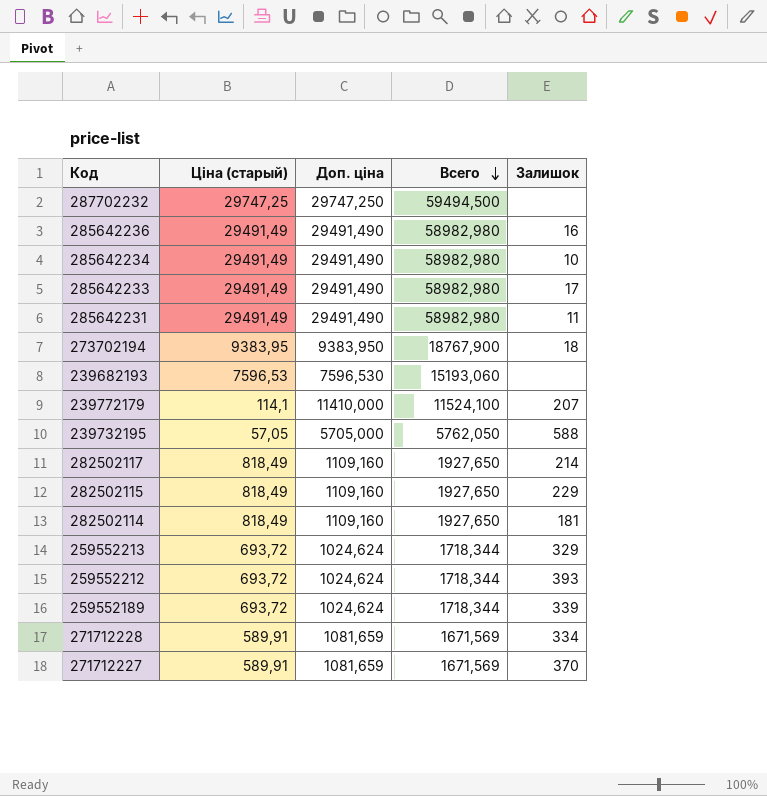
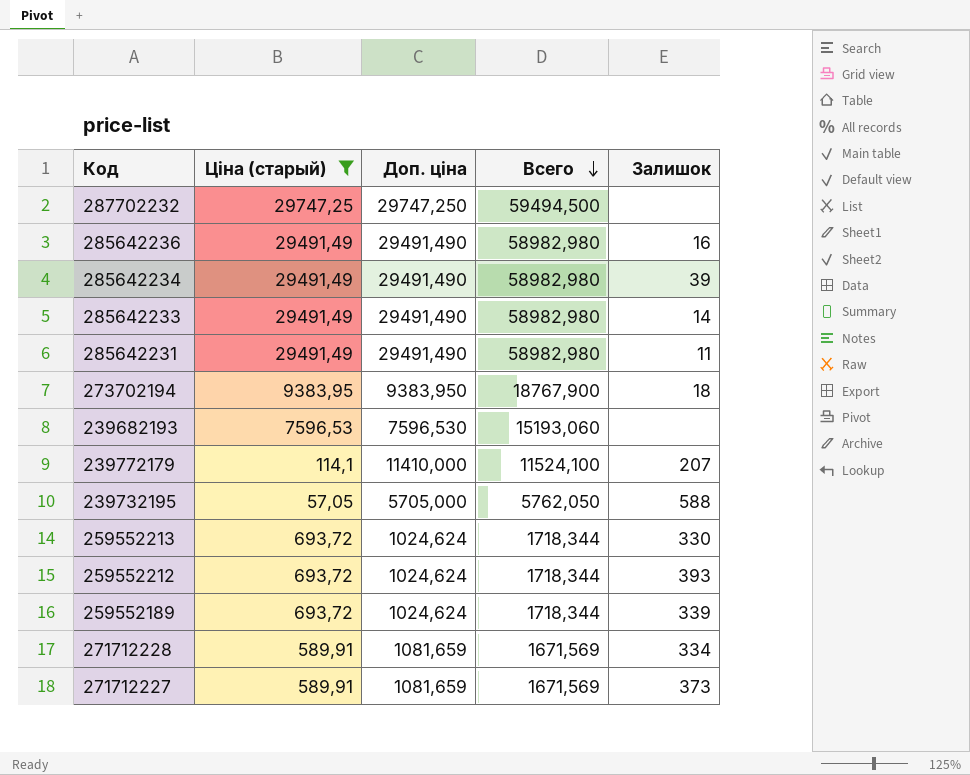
filter: none -> Ціна (старый) != 818,49
285642234 | Залишок: 10 -> 39
285642233 | Залишок: 17 -> 14
259552213 | Залишок: 329 -> 330
271712227 | Залишок: 370 -> 373

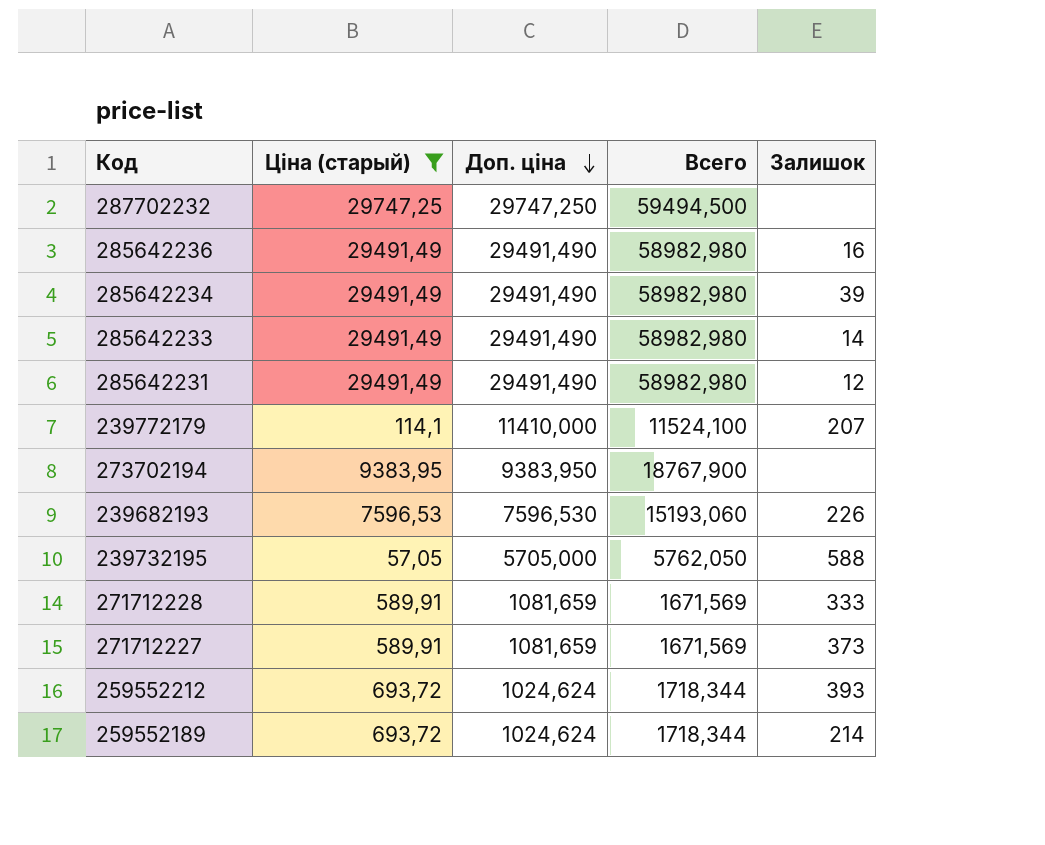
row order: Всего descending -> Доп. ціна descending
row 259552213: 693,72 | 1024,624 | 1718,344 | 330 -> none
285642231 | Залишок: 11 -> 12
273702194 | Залишок: 18 -> none
239682193 | Залишок: none -> 226
271712228 | Залишок: 334 -> 333
259552189 | Залишок: 339 -> 214

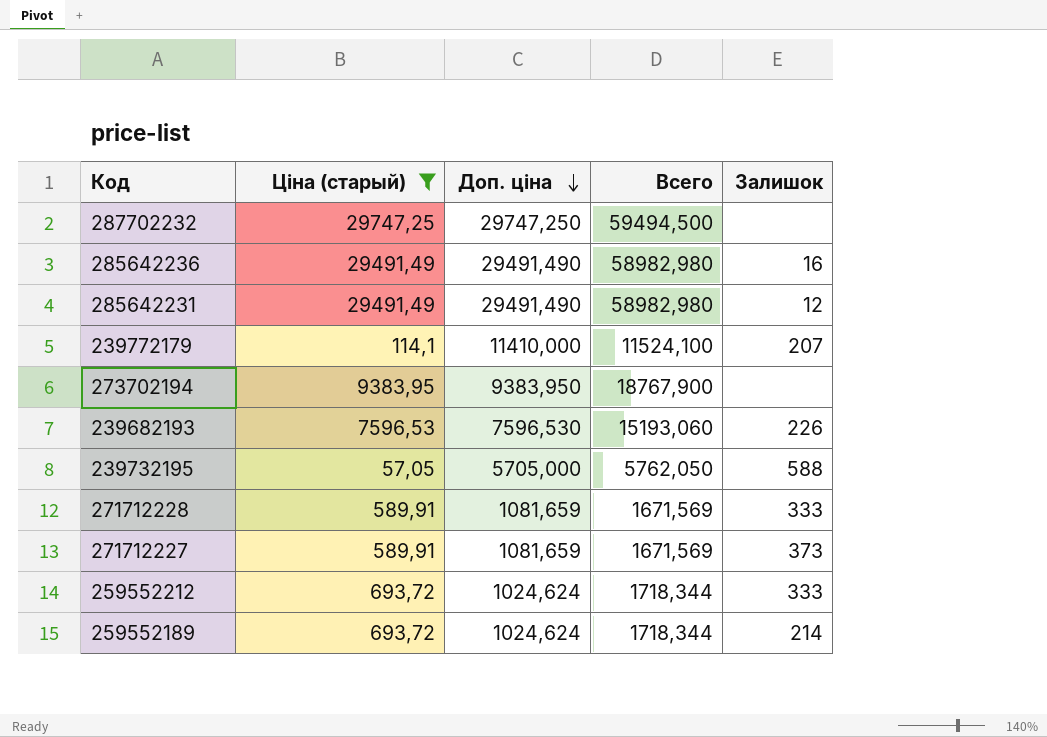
row 285642234: 29491,49 | 29491,490 | 58982,980 | 39 -> none
row 285642233: 29491,49 | 29491,490 | 58982,980 | 14 -> none
259552212 | Залишок: 393 -> 333

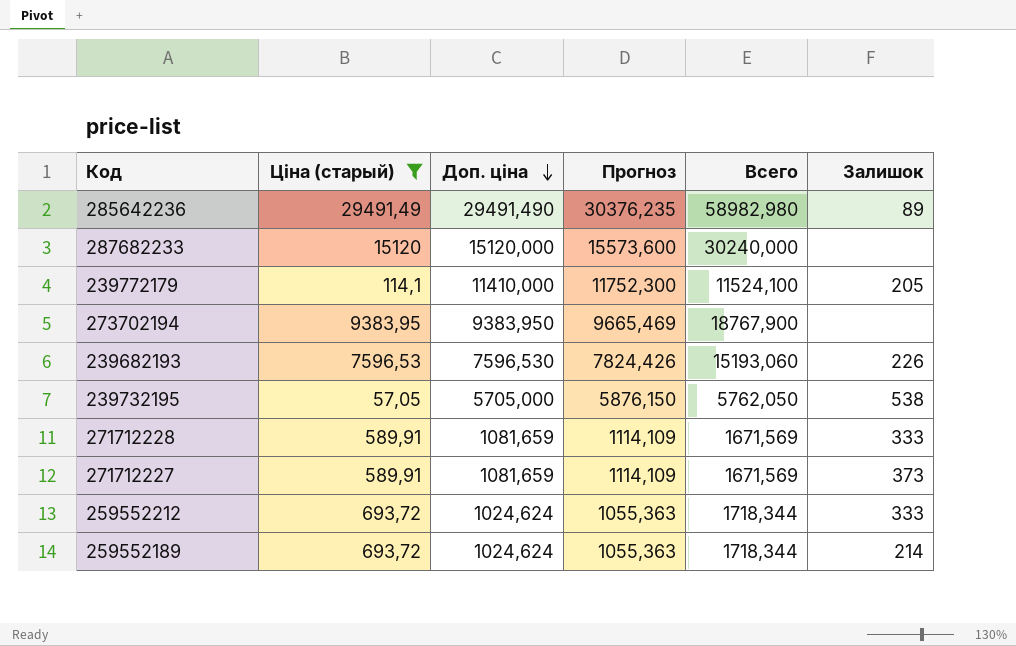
column Прогноз | formula: none -> [Доп. ціна] * 1,03
row 287702232: 29747,25 | 29747,250 | 59494,500 | none -> none
row 285642231: 29491,49 | 29491,490 | 58982,980 | 12 -> none
285642236 | Залишок: 16 -> 89
row 287682233: none -> 15120 | 15120,000 | 15573,600 | 30240,000 | none
239772179 | Залишок: 207 -> 205
239732195 | Залишок: 588 -> 538

